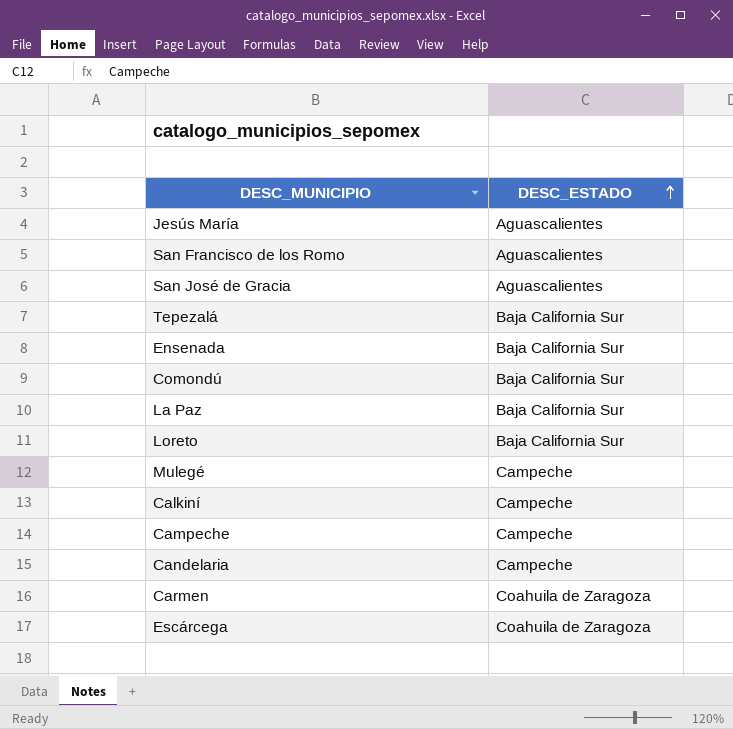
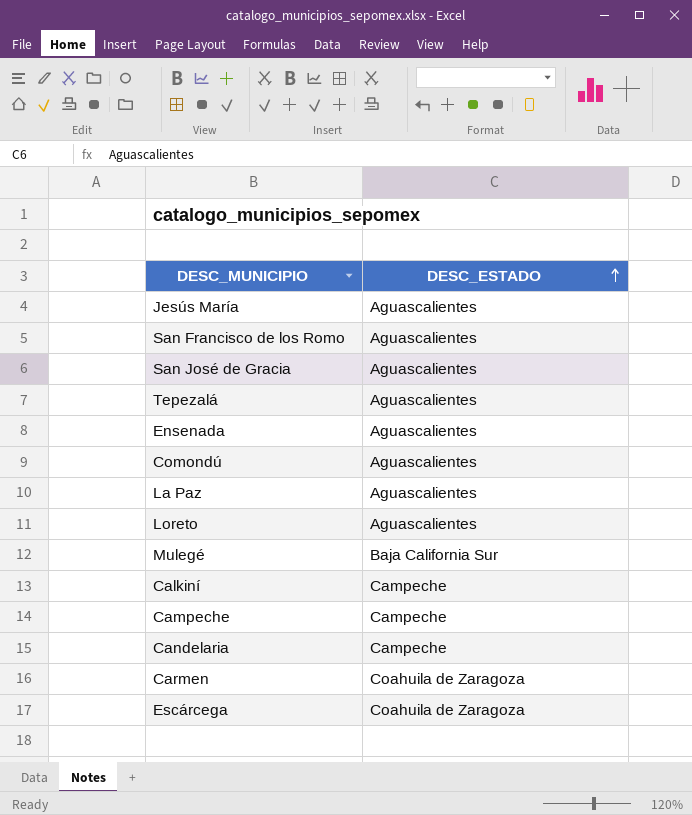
Tepezalá | DESC_ESTADO: Baja California Sur -> Aguascalientes
Ensenada | DESC_ESTADO: Baja California Sur -> Aguascalientes
Comondú | DESC_ESTADO: Baja California Sur -> Aguascalientes
La Paz | DESC_ESTADO: Baja California Sur -> Aguascalientes
Loreto | DESC_ESTADO: Baja California Sur -> Aguascalientes
Mulegé | DESC_ESTADO: Campeche -> Baja California Sur

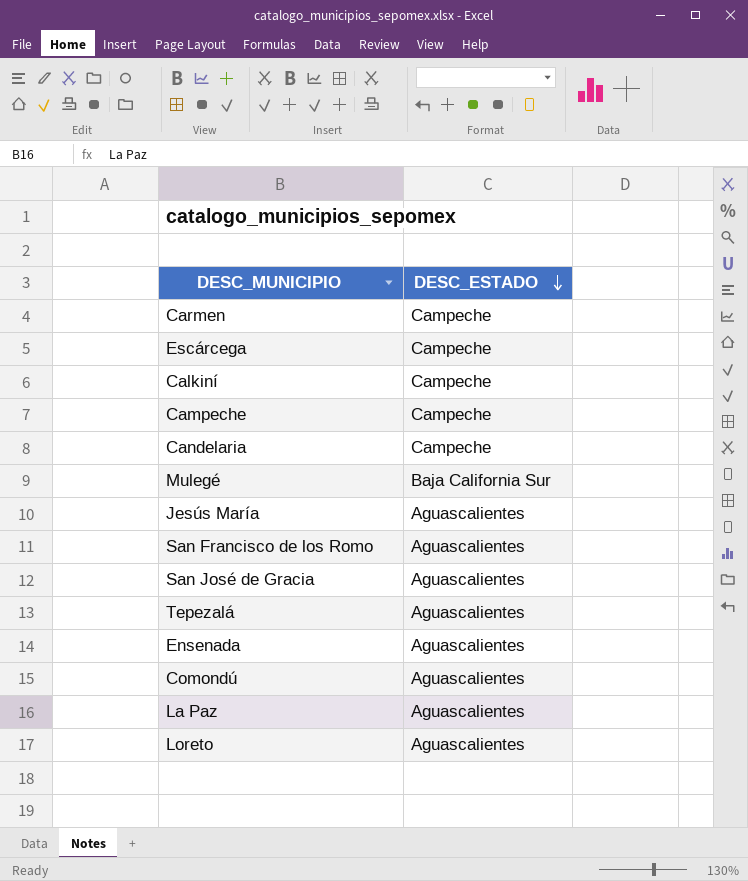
row order: DESC_ESTADO ascending -> DESC_ESTADO descending
Carmen | DESC_ESTADO: Coahuila de Zaragoza -> Campeche
Escárcega | DESC_ESTADO: Coahuila de Zaragoza -> Campeche

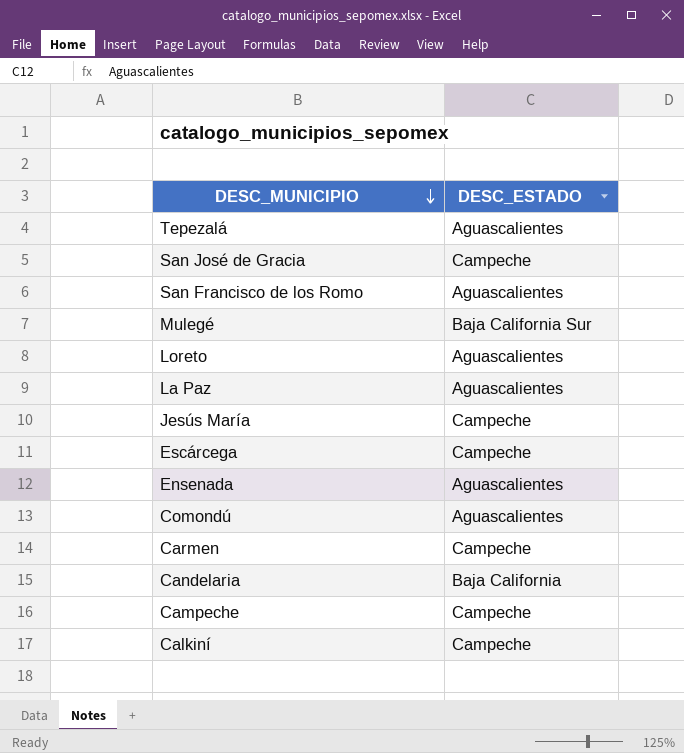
row order: DESC_ESTADO descending -> DESC_MUNICIPIO descending
San José de Gracia | DESC_ESTADO: Aguascalientes -> Campeche
Jesús María | DESC_ESTADO: Aguascalientes -> Campeche
Candelaria | DESC_ESTADO: Campeche -> Baja California

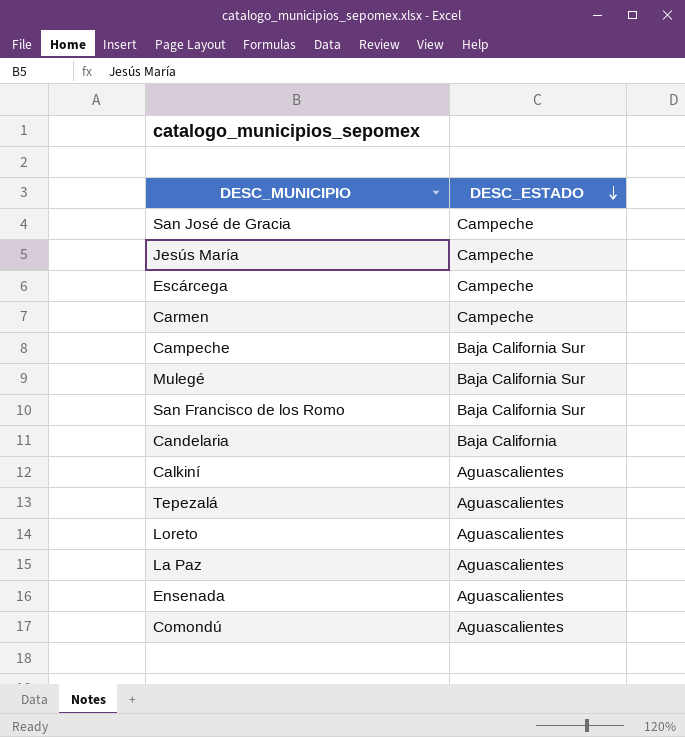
row order: DESC_MUNICIPIO descending -> DESC_ESTADO descending
Campeche | DESC_ESTADO: Campeche -> Baja California Sur
San Francisco de los Romo | DESC_ESTADO: Aguascalientes -> Baja California Sur
Calkiní | DESC_ESTADO: Campeche -> Aguascalientes

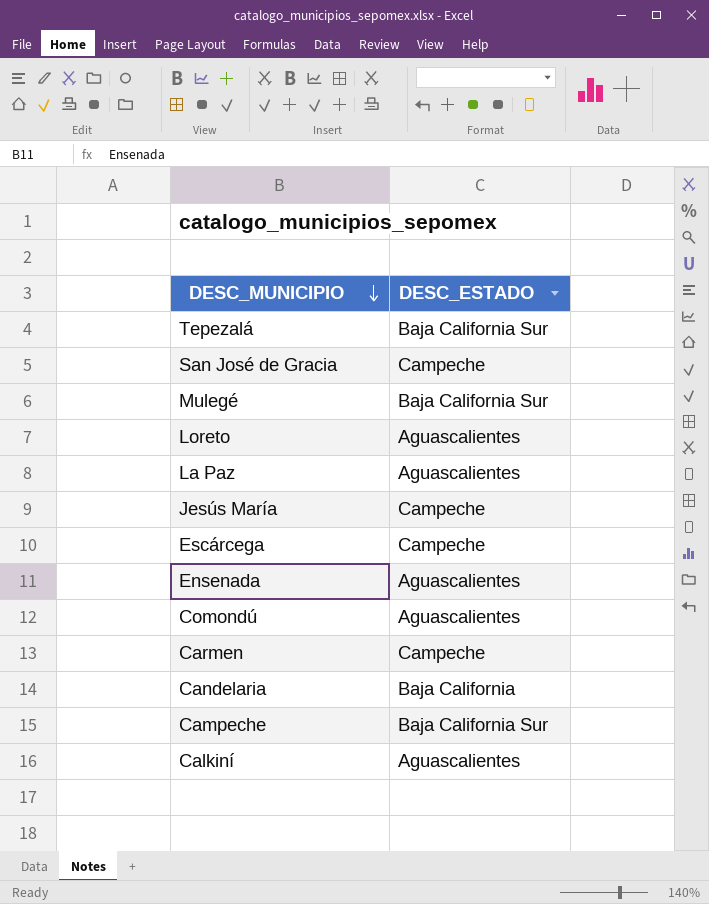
row order: DESC_ESTADO descending -> DESC_MUNICIPIO descending
row San Francisco de los Romo: Baja California Sur -> none
Tepezalá | DESC_ESTADO: Aguascalientes -> Baja California Sur

